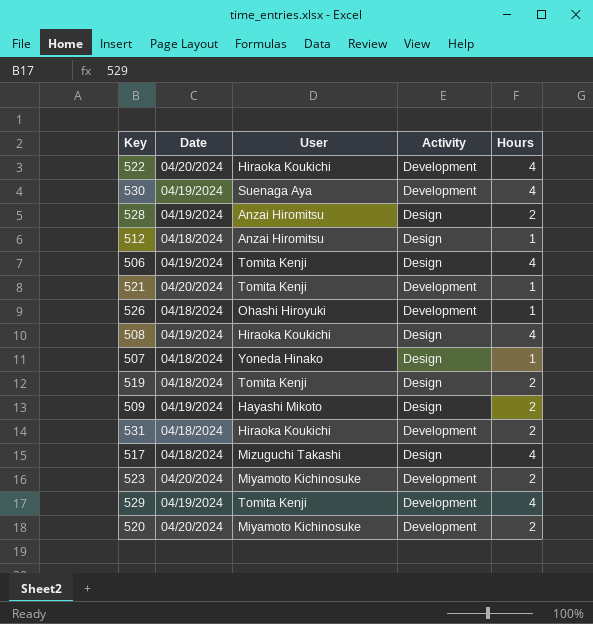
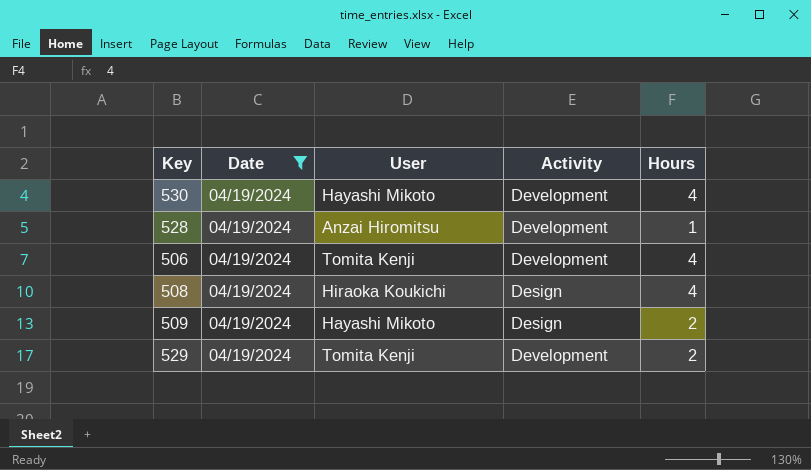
filter: none -> Date = 04/19/2024
530 | User: Suenaga Aya -> Hayashi Mikoto
528 | Activity: Design -> Development
528 | Hours: 2 -> 1
506 | Activity: Design -> Development
529 | Hours: 4 -> 2

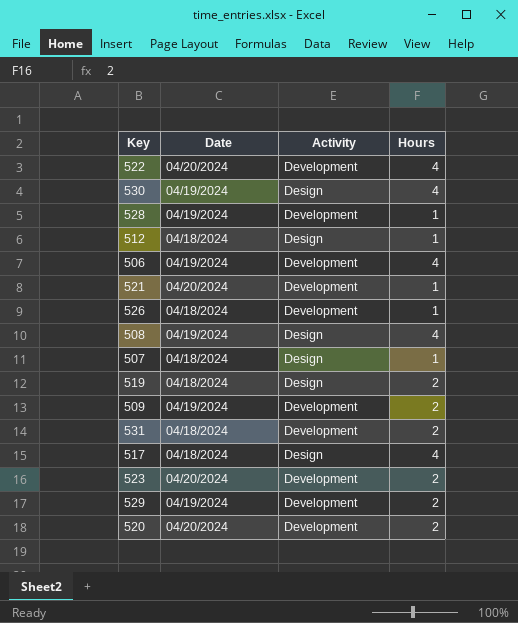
filter: Date = 04/19/2024 -> none
column User | position: 3 -> none
530 | Activity: Development -> Design
509 | Activity: Design -> Development

